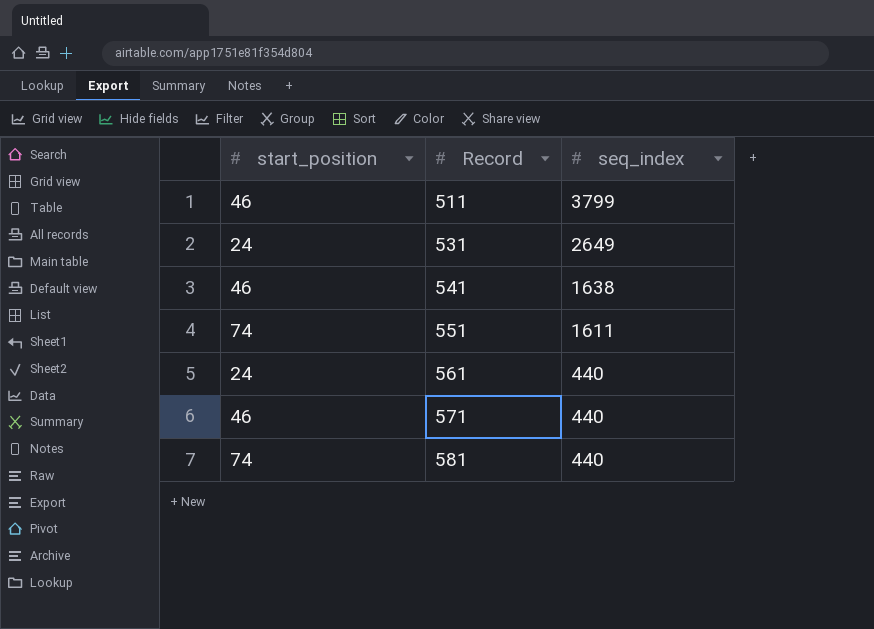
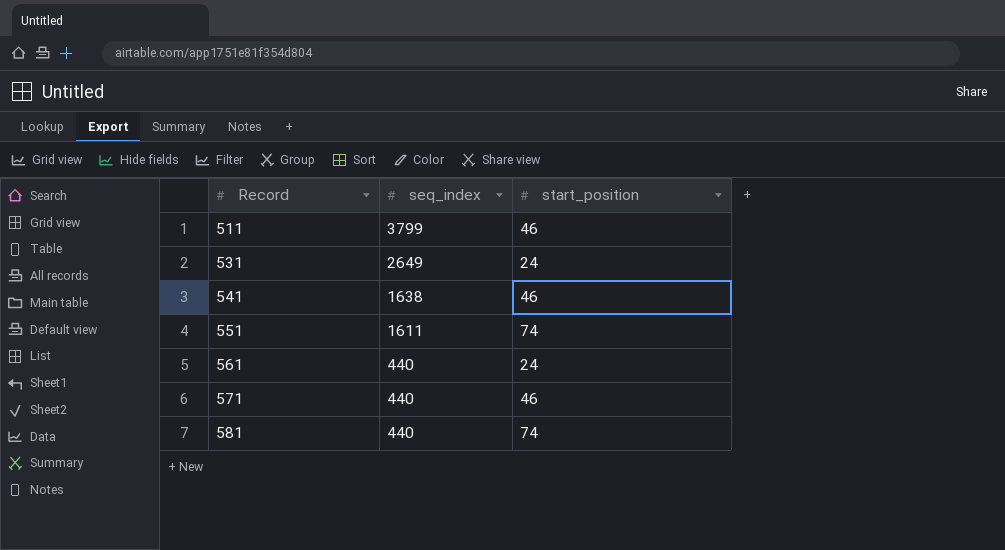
column start_position | position: 1 -> 3

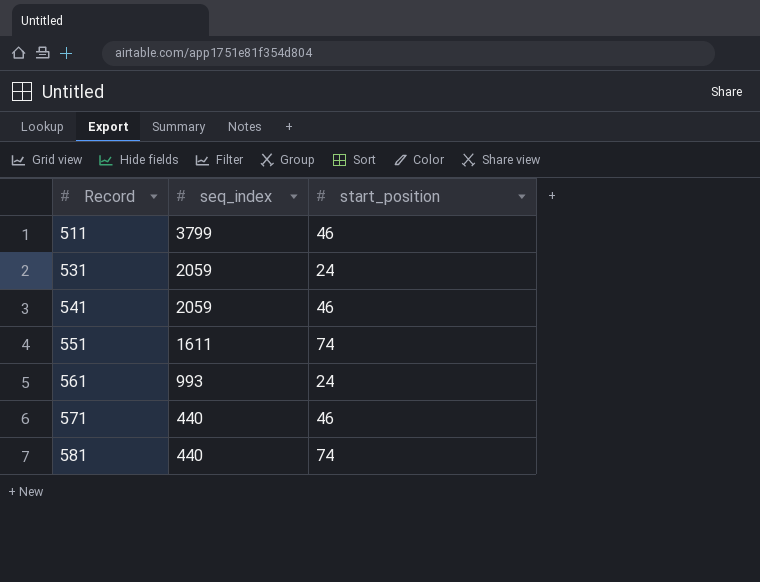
531 | seq_index: 2649 -> 2059
541 | seq_index: 1638 -> 2059
561 | seq_index: 440 -> 993

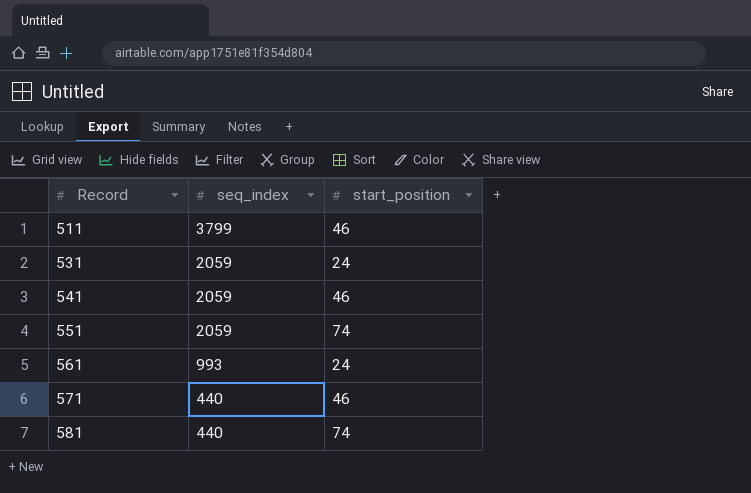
551 | seq_index: 1611 -> 2059

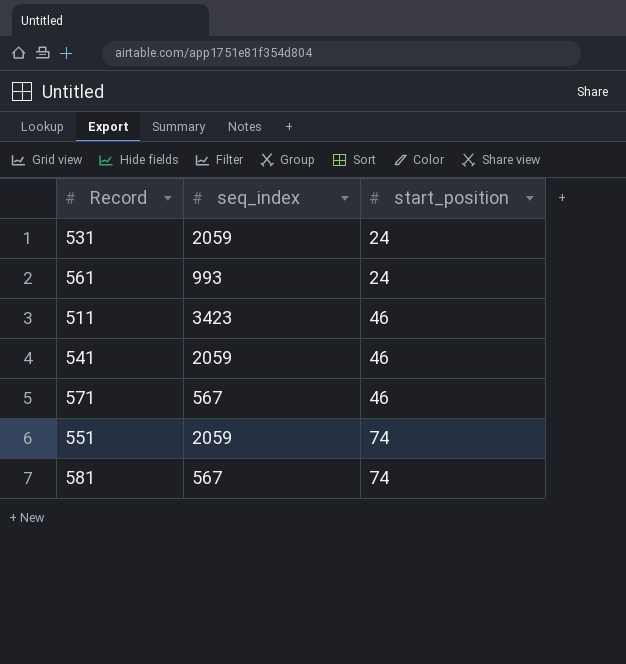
row order: Record ascending -> start_position ascending
511 | seq_index: 3799 -> 3423
571 | seq_index: 440 -> 567
581 | seq_index: 440 -> 567

